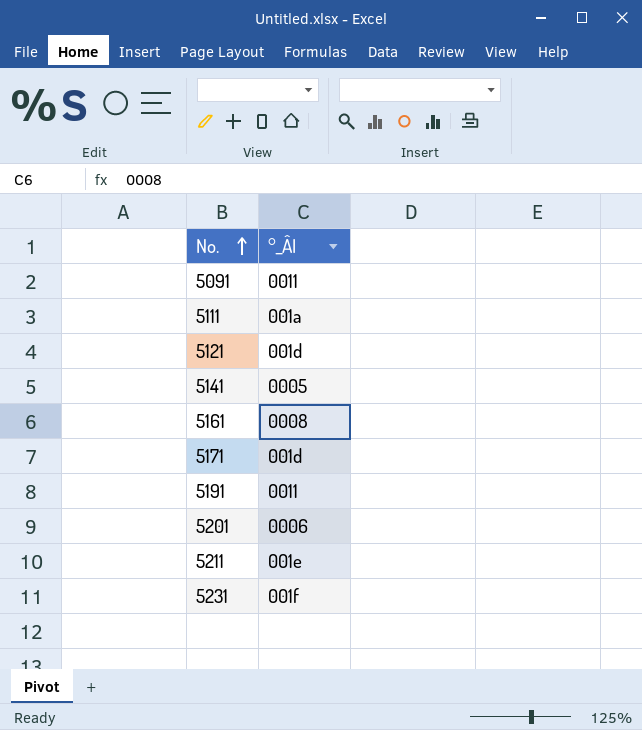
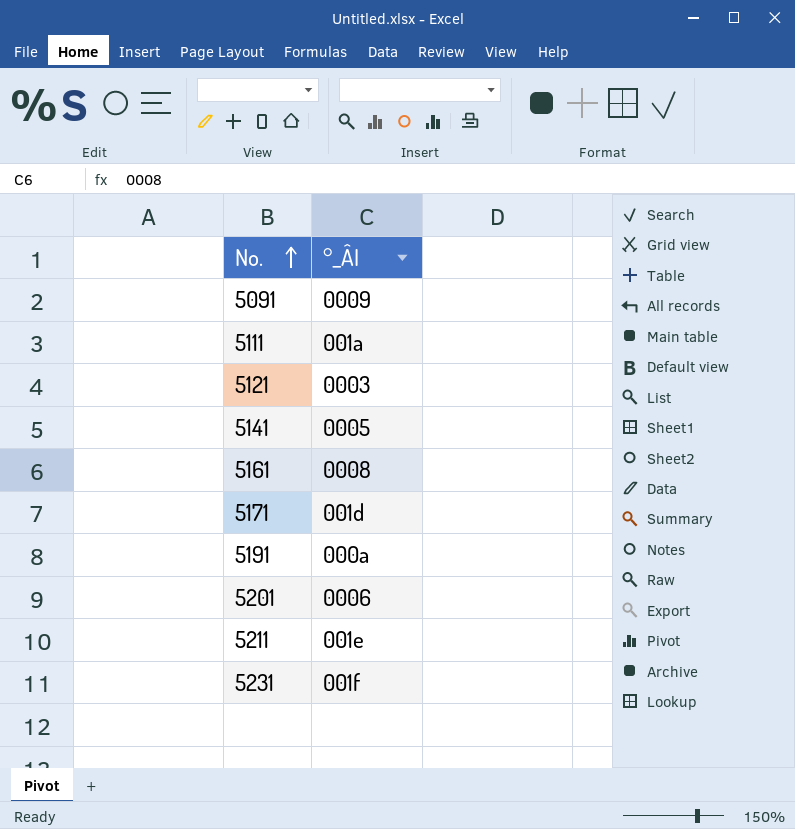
5091 | °_ÂI: 0011 -> 0009
5121 | °_ÂI: 001d -> 0003
5191 | °_ÂI: 0011 -> 000a

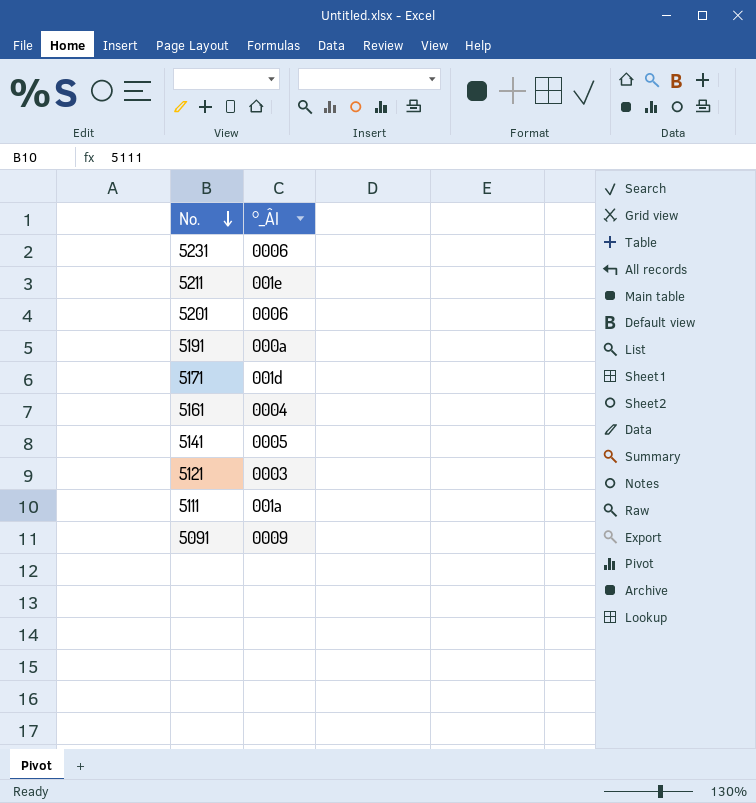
row order: No. ascending -> No. descending
5231 | °_ÂI: 001f -> 0006
5161 | °_ÂI: 0008 -> 0004

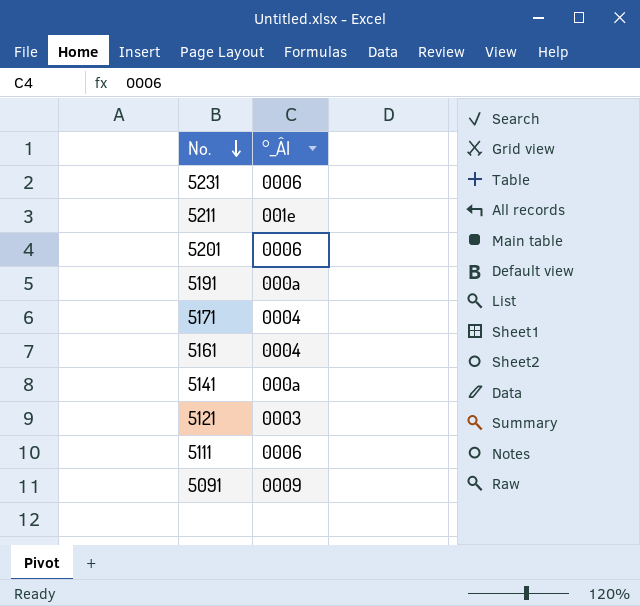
5171 | °_ÂI: 001d -> 0004
5141 | °_ÂI: 0005 -> 000a
5111 | °_ÂI: 001a -> 0006

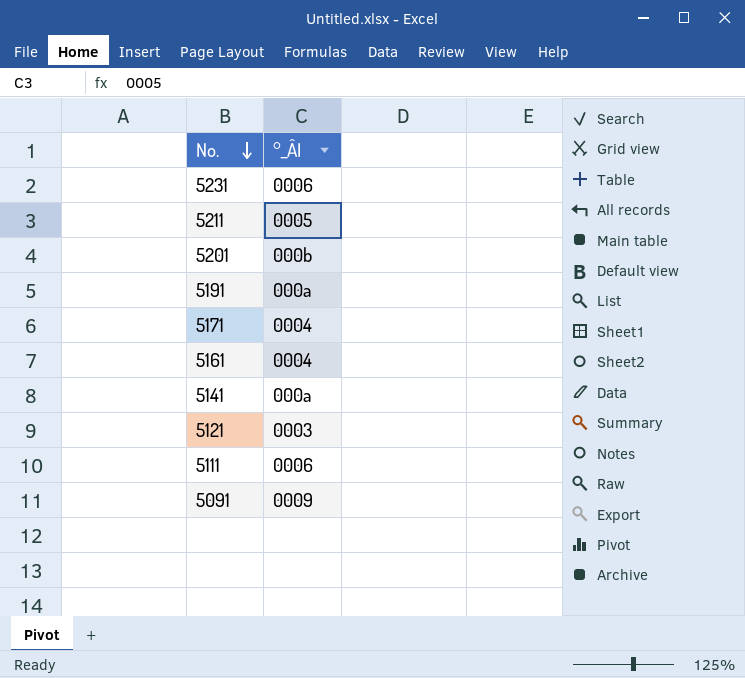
5211 | °_ÂI: 001e -> 0005
5201 | °_ÂI: 0006 -> 000b

